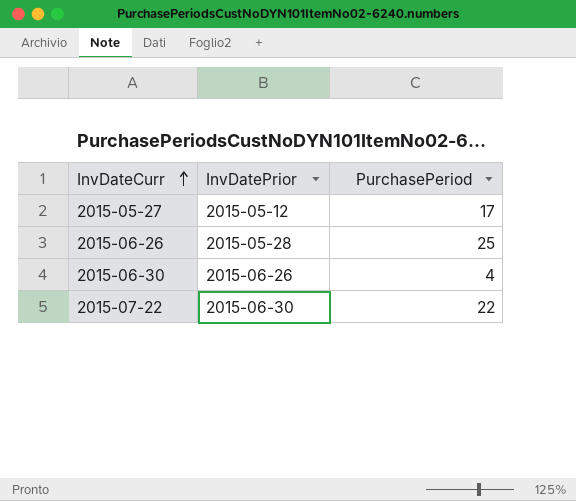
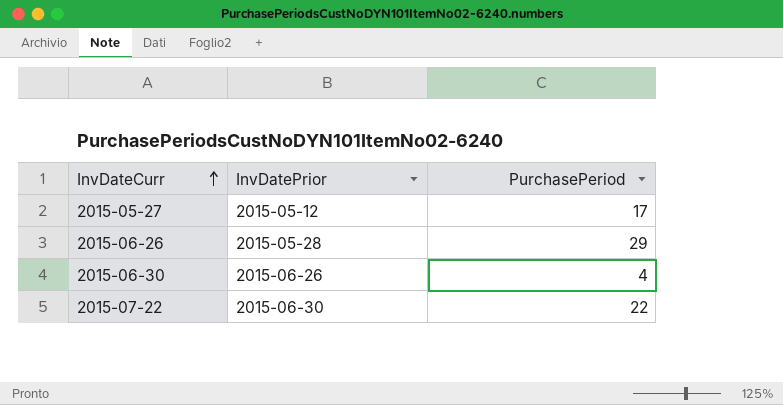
2015-06-26 | PurchasePeriod: 25 -> 29

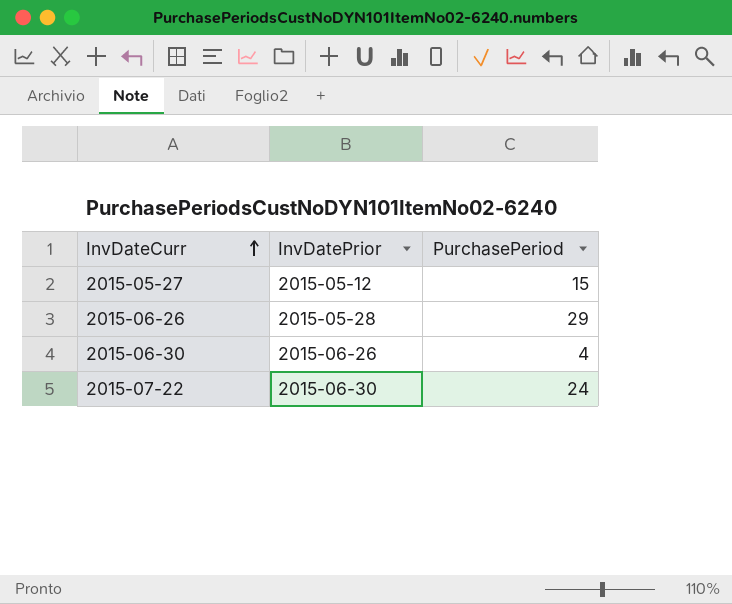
2015-05-27 | PurchasePeriod: 17 -> 15
2015-07-22 | PurchasePeriod: 22 -> 24

